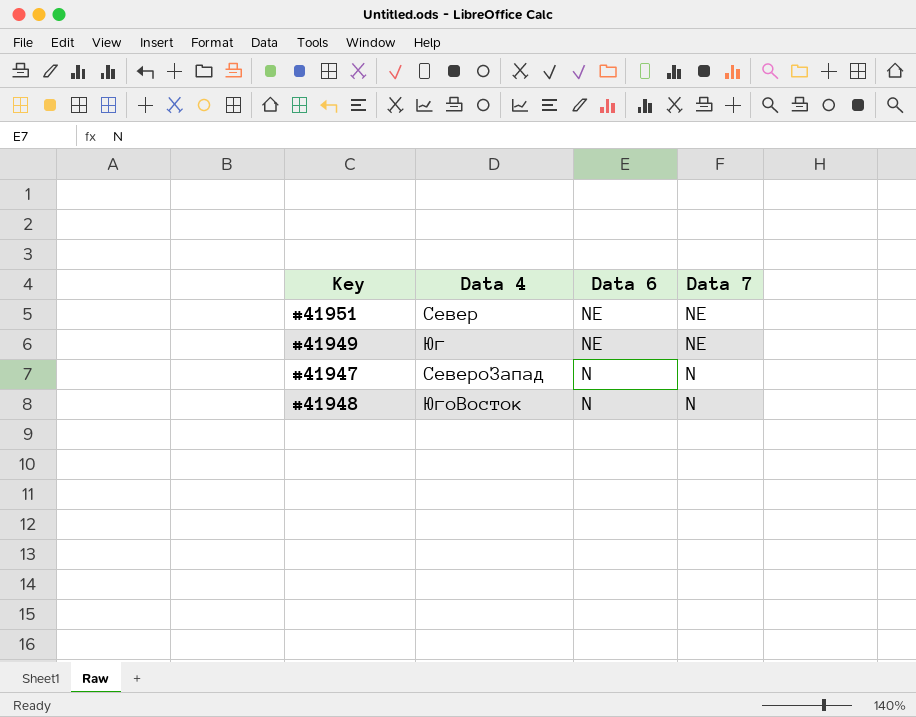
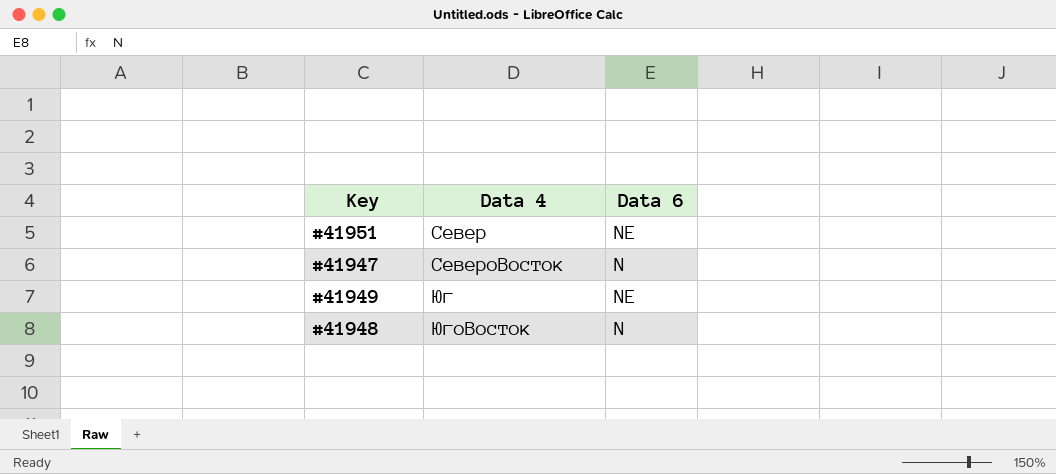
row order: Data 6 descending -> Data 4 ascending
column Data 7 | position: 4 -> none
#41947 | Data 4: СевероЗапад -> СевероВосток

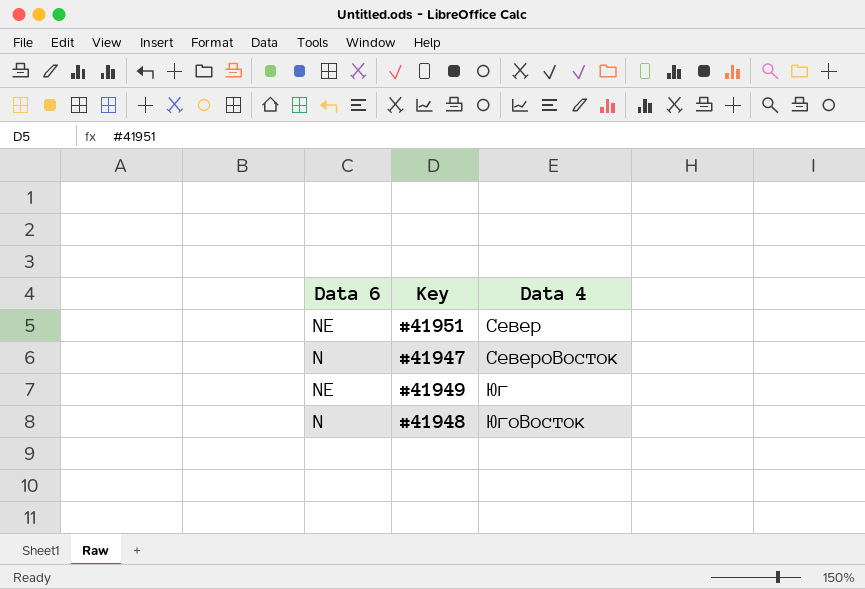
column Data 6 | position: 3 -> 1

